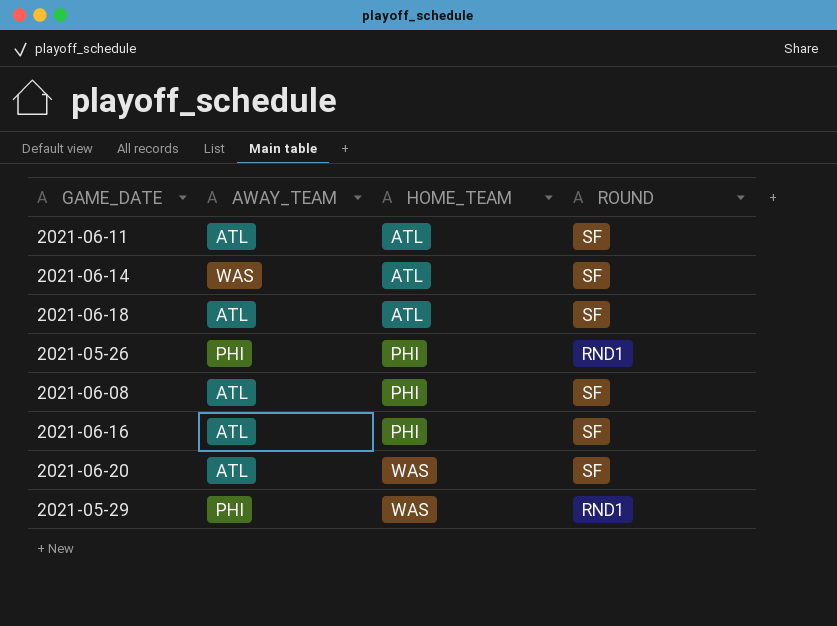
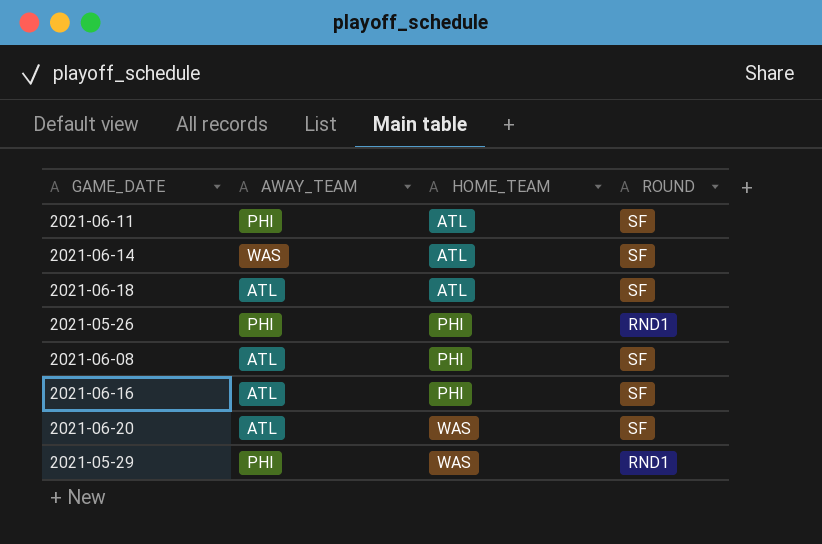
2021-06-11 | AWAY_TEAM: ATL -> PHI

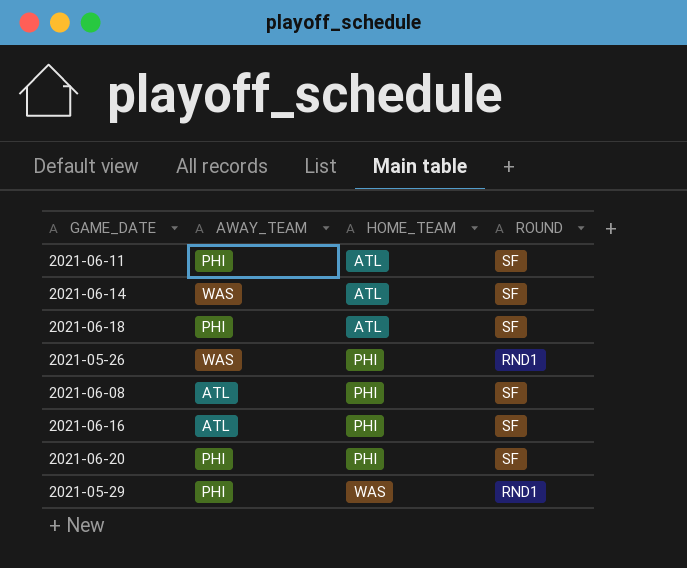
2021-06-18 | AWAY_TEAM: ATL -> PHI
2021-05-26 | AWAY_TEAM: PHI -> WAS
2021-06-20 | AWAY_TEAM: ATL -> PHI
2021-06-20 | HOME_TEAM: WAS -> PHI

